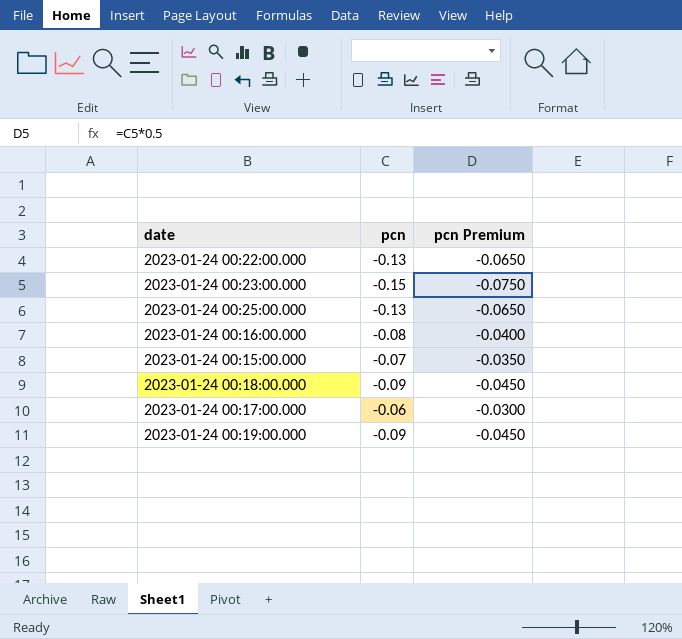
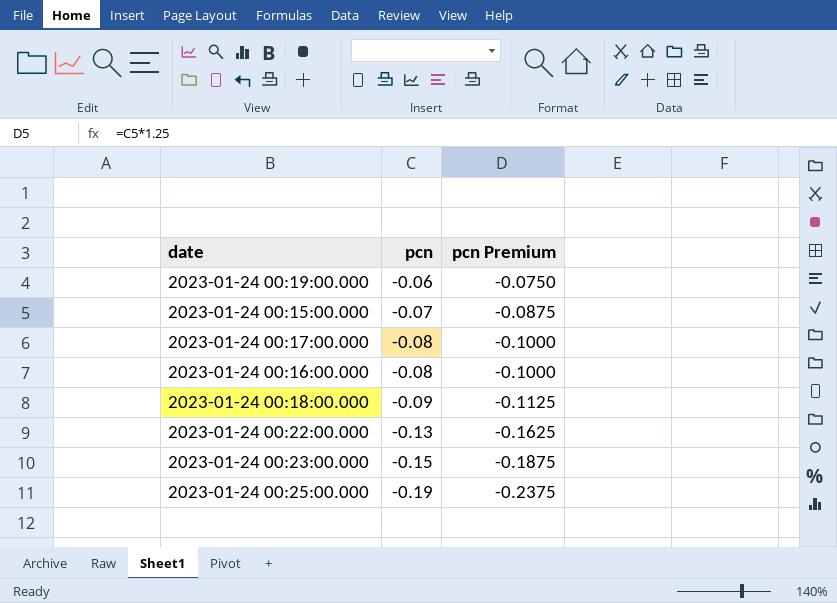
row order: none -> pcn descending
column pcn Premium | formula: [pcn] * 0.5 -> [pcn] * 1.25
2023-01-24 00:19:00.000 | pcn: -0.09 -> -0.06
2023-01-24 00:17:00.000 | pcn: -0.06 -> -0.08
2023-01-24 00:25:00.000 | pcn: -0.13 -> -0.19

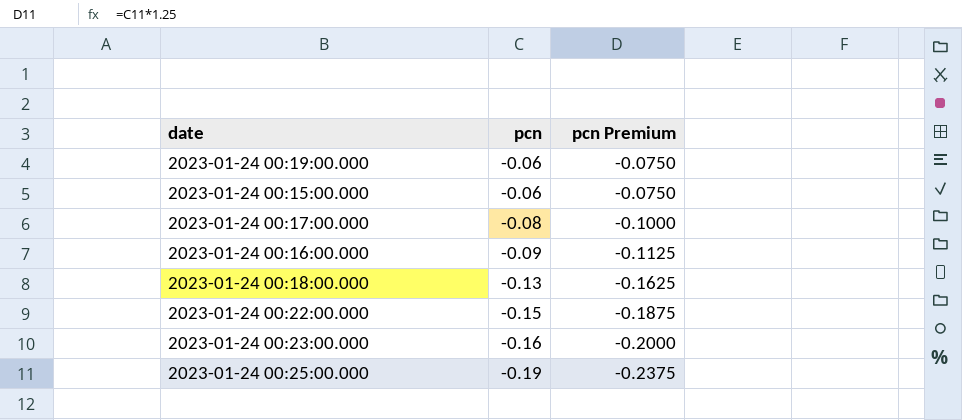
2023-01-24 00:15:00.000 | pcn: -0.07 -> -0.06
2023-01-24 00:15:00.000 | pcn Premium: -0.0875 -> -0.0750
2023-01-24 00:16:00.000 | pcn: -0.08 -> -0.09
2023-01-24 00:16:00.000 | pcn Premium: -0.1000 -> -0.1125
2023-01-24 00:18:00.000 | pcn: -0.09 -> -0.13
2023-01-24 00:18:00.000 | pcn Premium: -0.1125 -> -0.1625
2023-01-24 00:22:00.000 | pcn: -0.13 -> -0.15
2023-01-24 00:22:00.000 | pcn Premium: -0.1625 -> -0.1875
2023-01-24 00:23:00.000 | pcn: -0.15 -> -0.16
2023-01-24 00:23:00.000 | pcn Premium: -0.1875 -> -0.2000

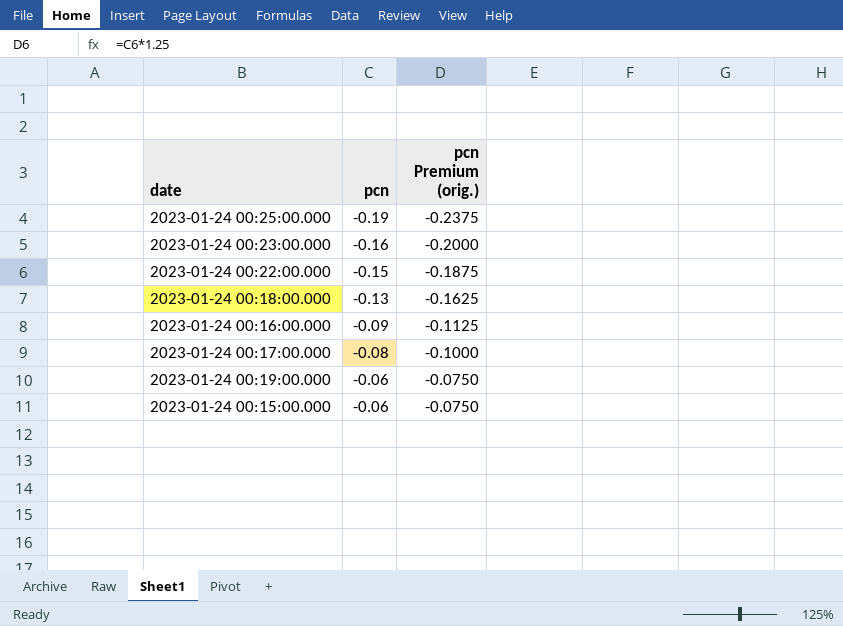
row order: pcn descending -> pcn ascending
column name: pcn Premium -> pcn Premium (orig.)

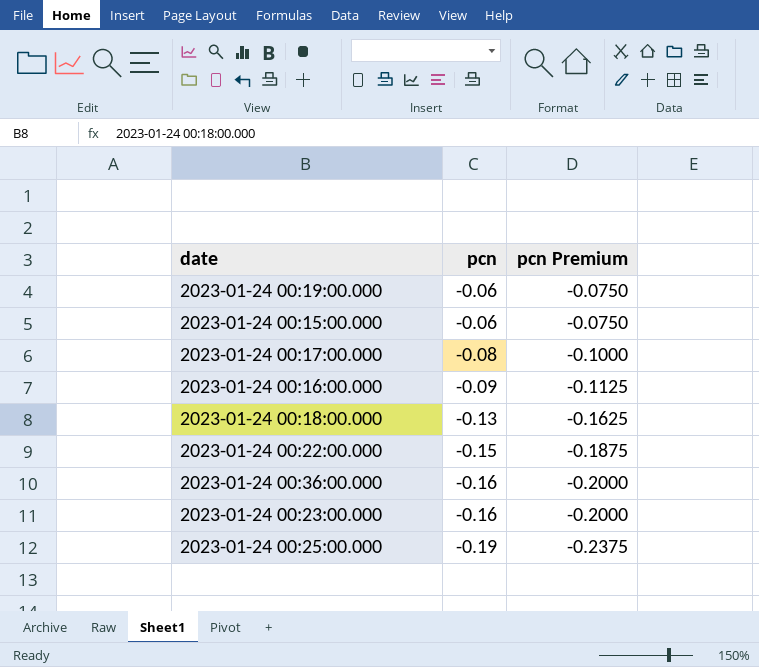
row order: pcn ascending -> pcn descending
column name: pcn Premium (orig.) -> pcn Premium
row 2023-01-24 00:36:00.000: none -> -0.16 | -0.2000

